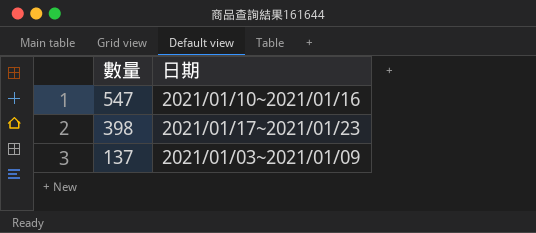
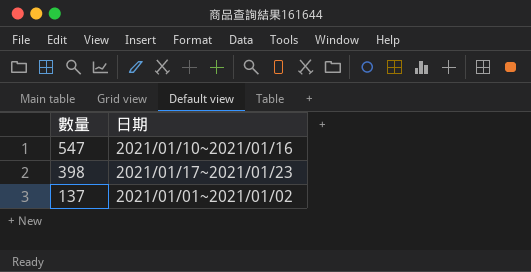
137 | 日期: 2021/01/03~2021/01/09 -> 2021/01/01~2021/01/02

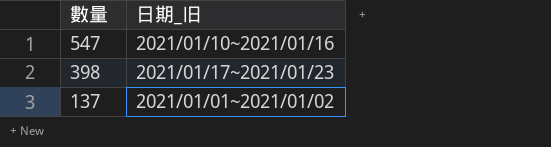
column name: 日期 -> 日期_旧

